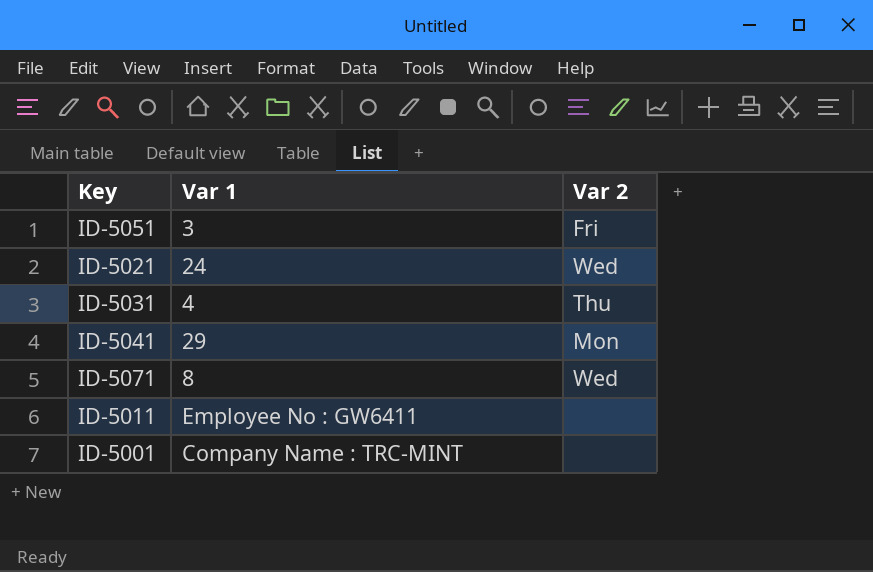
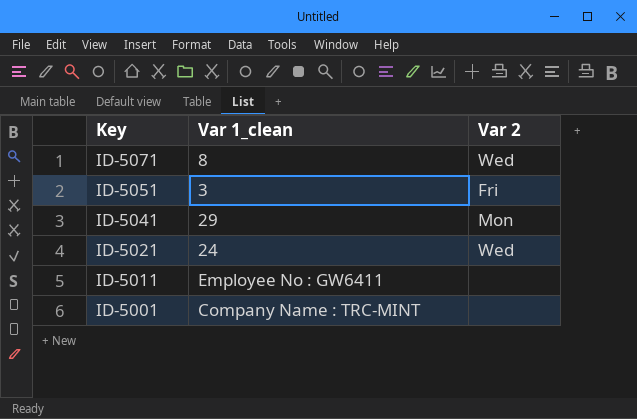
row order: none -> Key descending
column name: Var 1 -> Var 1_clean
row ID-5031: 4 | Thu -> none

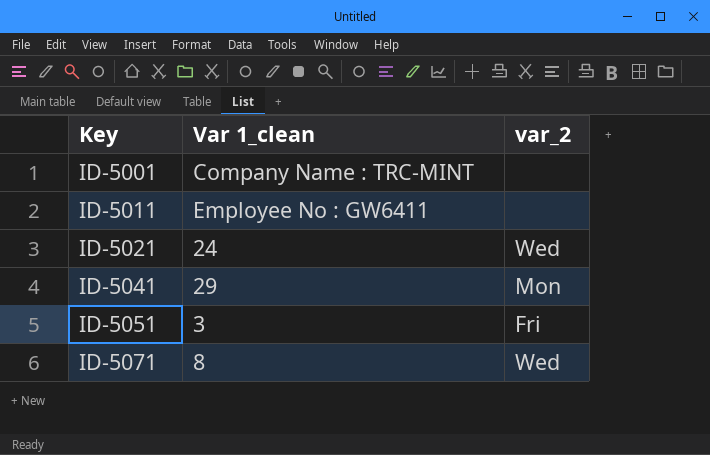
row order: Key descending -> Key ascending
column name: Var 2 -> var_2

